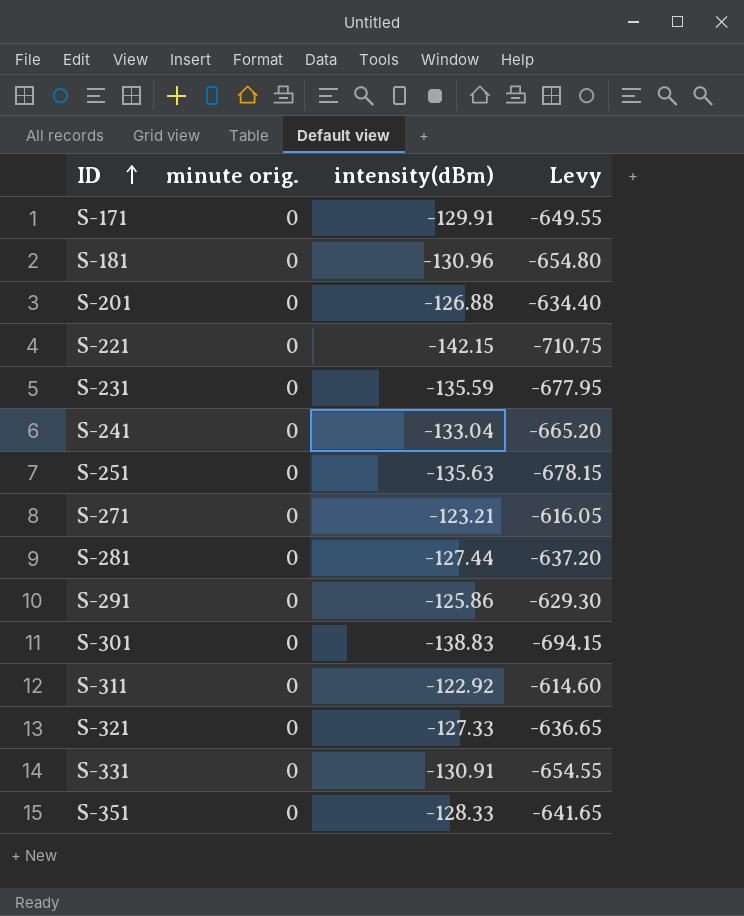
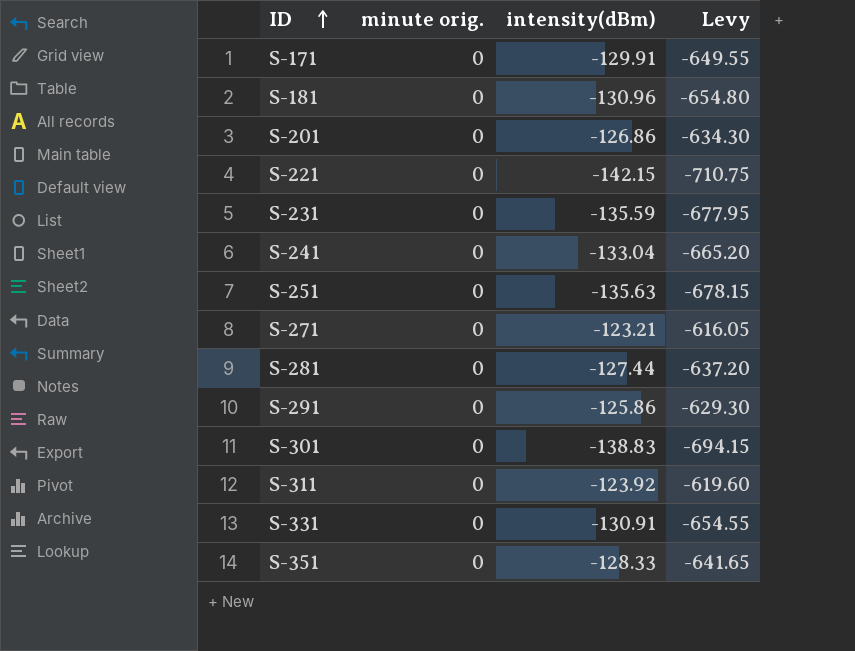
row S-321: 0 | -127.33 | -636.65 -> none
S-201 | intensity(dBm): -126.88 -> -126.86
S-201 | Levy: -634.40 -> -634.30
S-311 | intensity(dBm): -122.92 -> -123.92
S-311 | Levy: -614.60 -> -619.60

